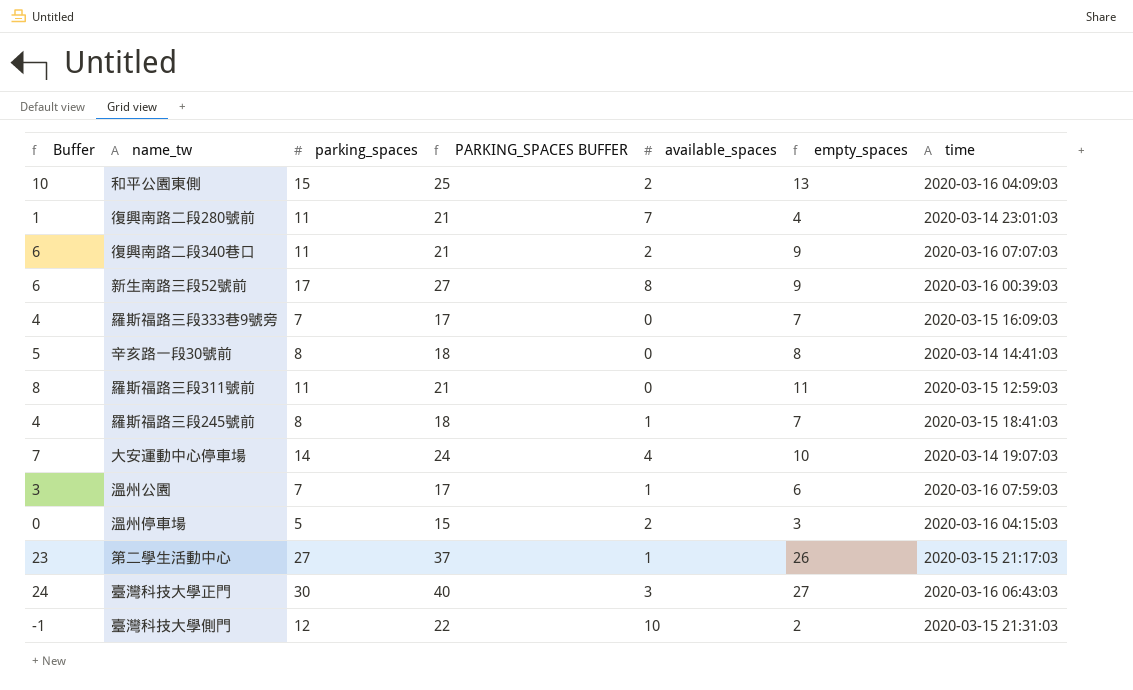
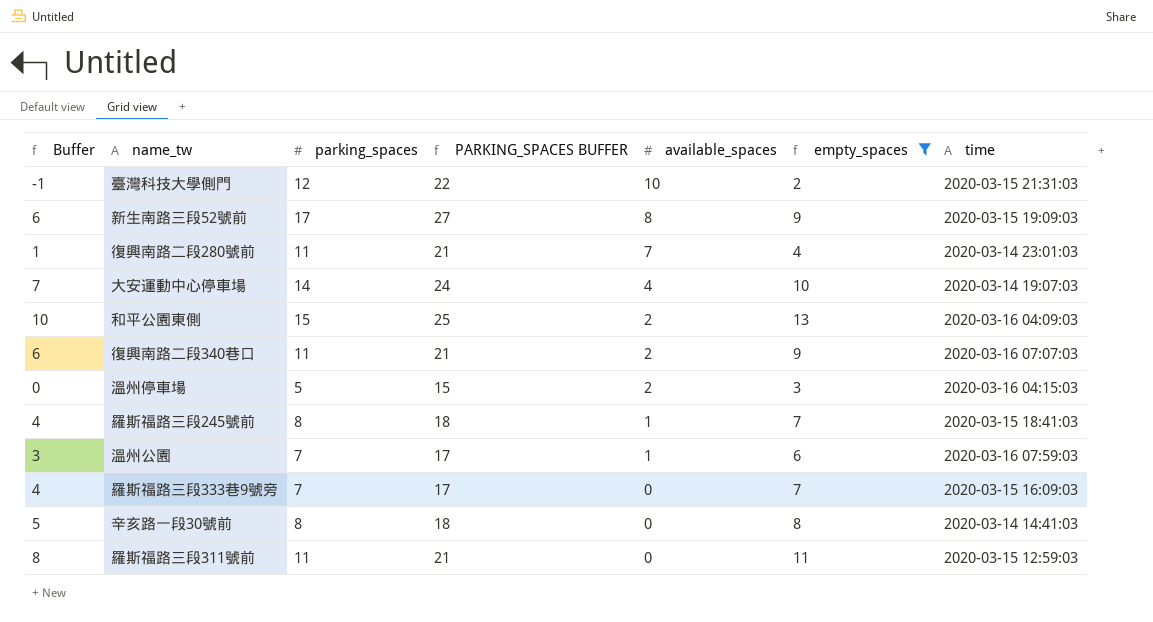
filter: none -> empty_spaces <= 13
row order: none -> available_spaces descending
新生南路三段52號前 | time: 2020-03-16 00:39:03 -> 2020-03-15 19:09:03

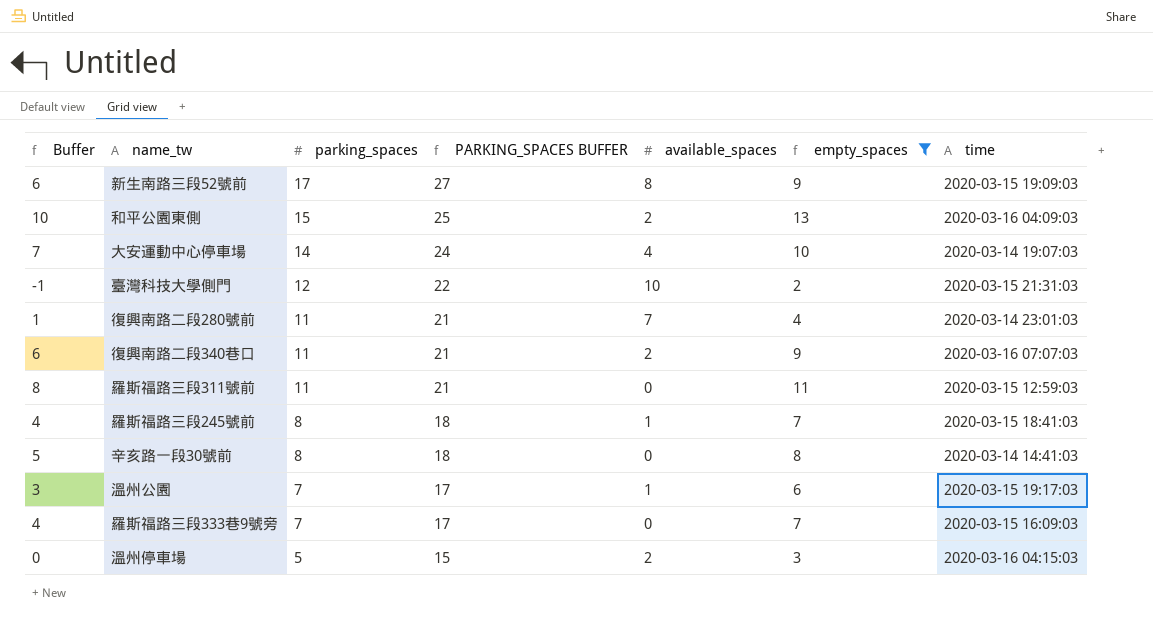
row order: available_spaces descending -> parking_spaces descending
溫州公園 | time: 2020-03-16 07:59:03 -> 2020-03-15 19:17:03

